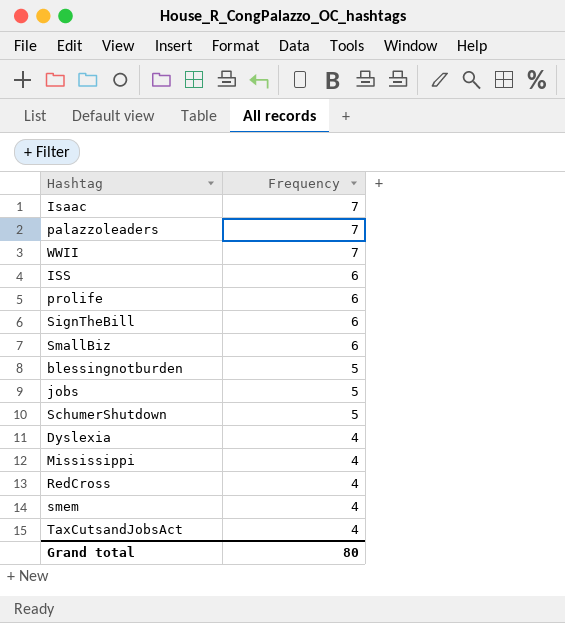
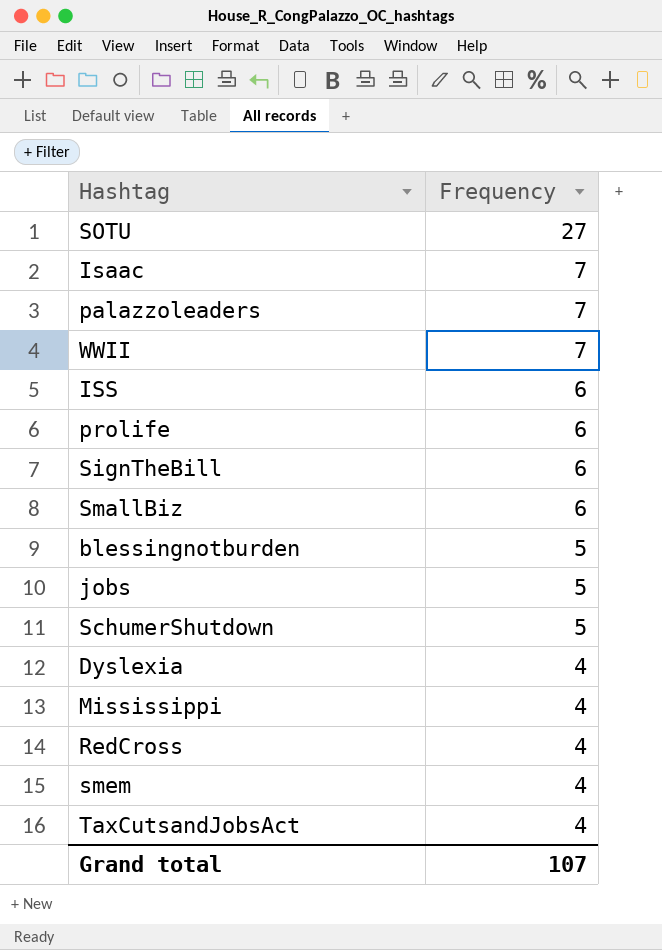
row SOTU: none -> 27
Grand total | Frequency: 80 -> 107

